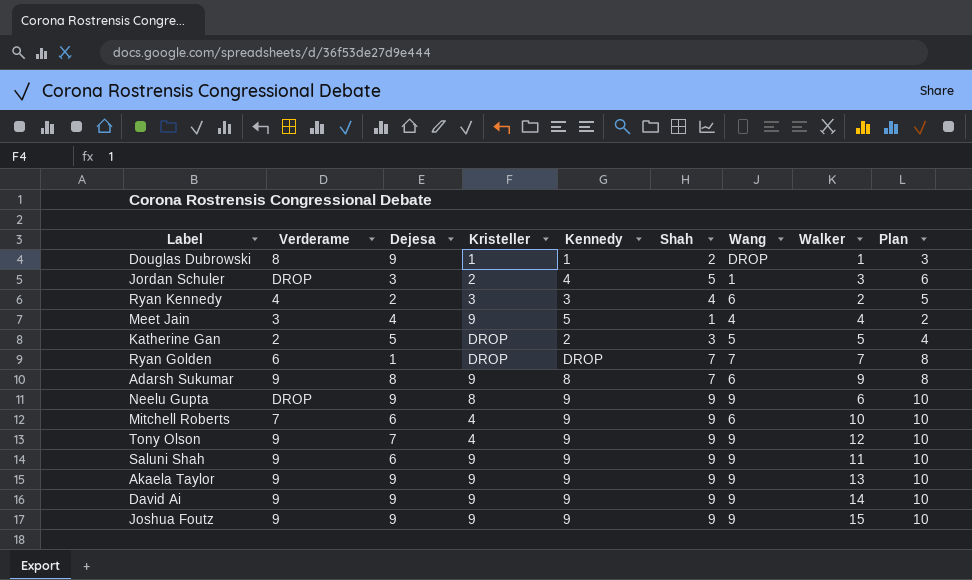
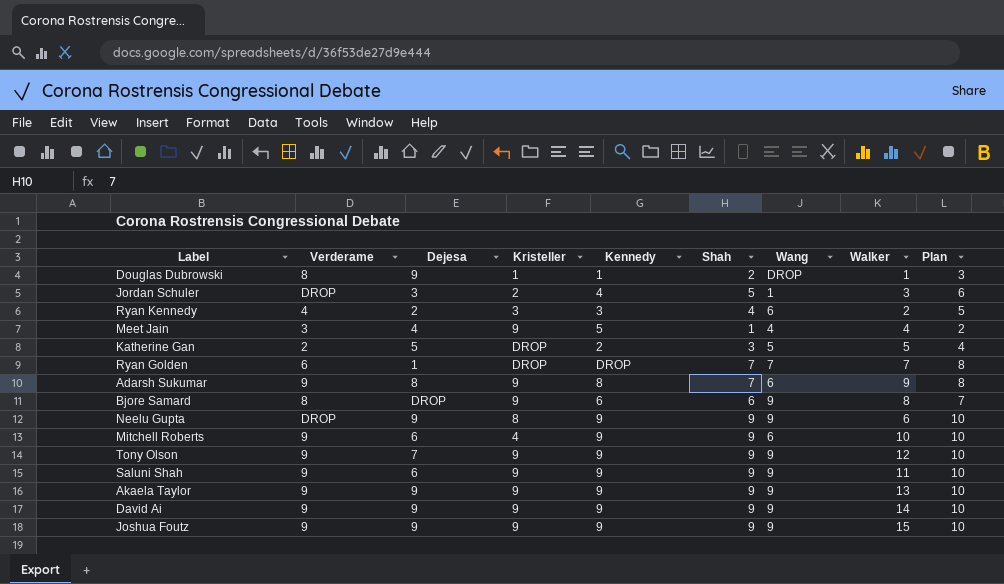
row Bjore Samard: none -> 8 | DROP | 9 | 6 | 6 | 9 | 8 | 7
Mitchell Roberts | Verderame: 7 -> 9
Tony Olson | Kristeller: 4 -> 9

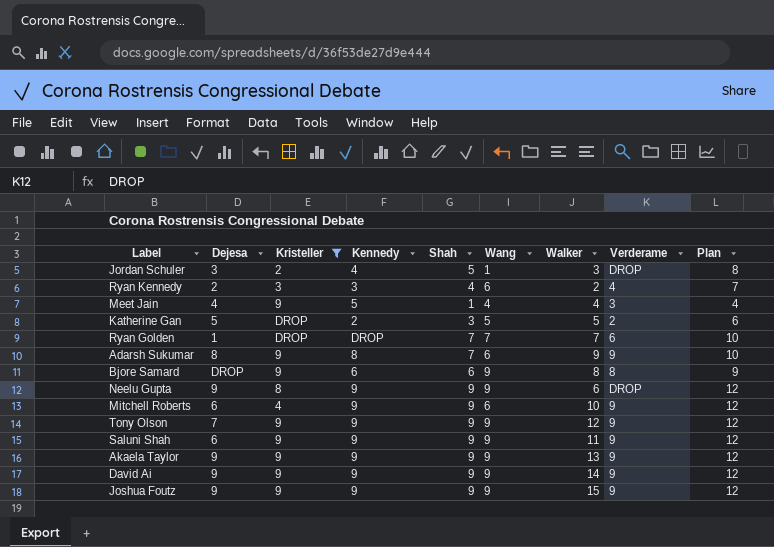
filter: none -> Kristeller != 1
column Verderame | position: 2 -> 8
column Plan | formula: [Shah] + 1 -> [Shah] + 3

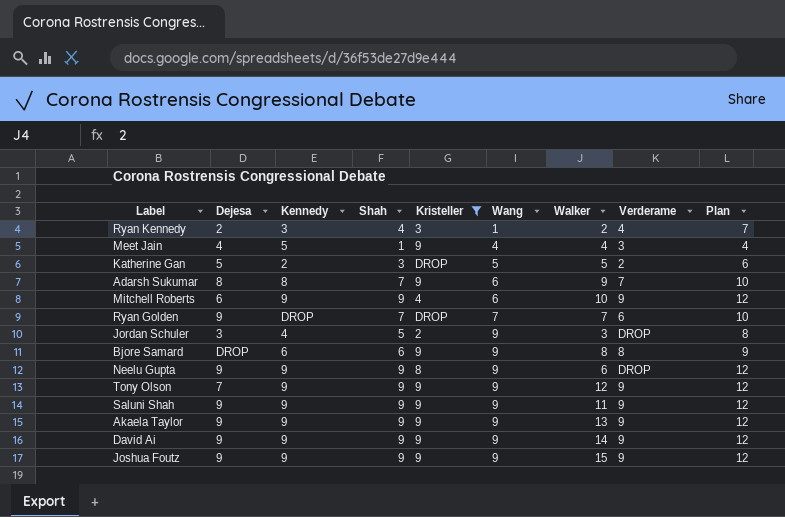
row order: none -> Wang ascending
column Kristeller | position: 3 -> 5
Ryan Kennedy | Wang: 6 -> 1
Adarsh Sukumar | Verderame: 9 -> 7
Ryan Golden | Dejesa: 1 -> 9
Jordan Schuler | Wang: 1 -> 9
Saluni Shah | Dejesa: 6 -> 9

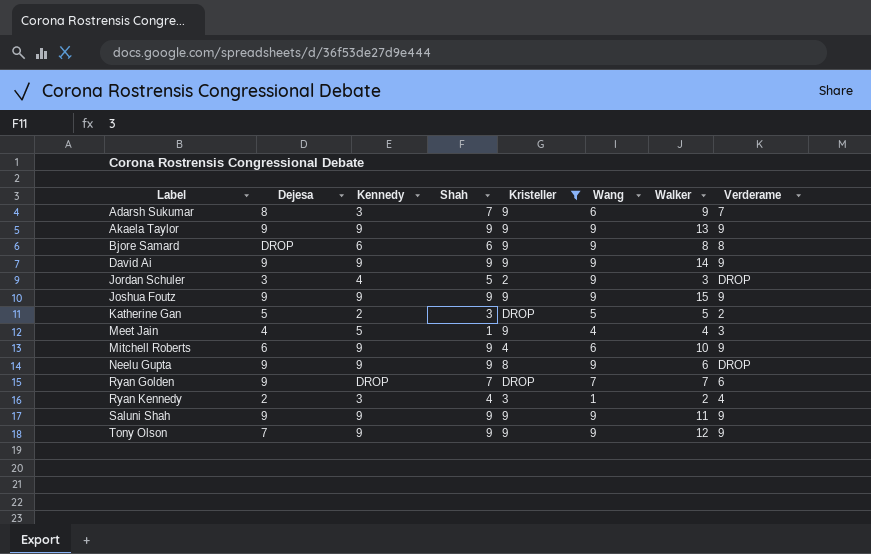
row order: Wang ascending -> Label ascending
column Plan | formula: [Shah] + 3 -> none
Adarsh Sukumar | Kennedy: 8 -> 3

